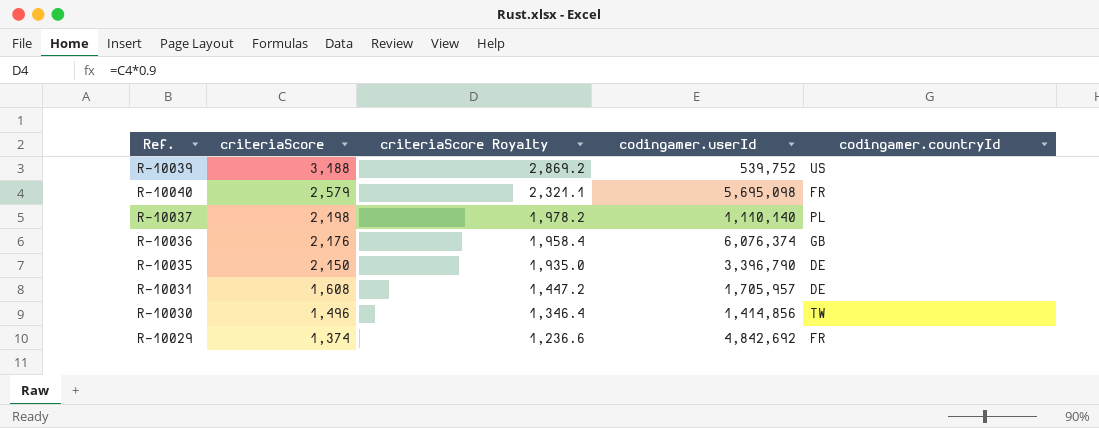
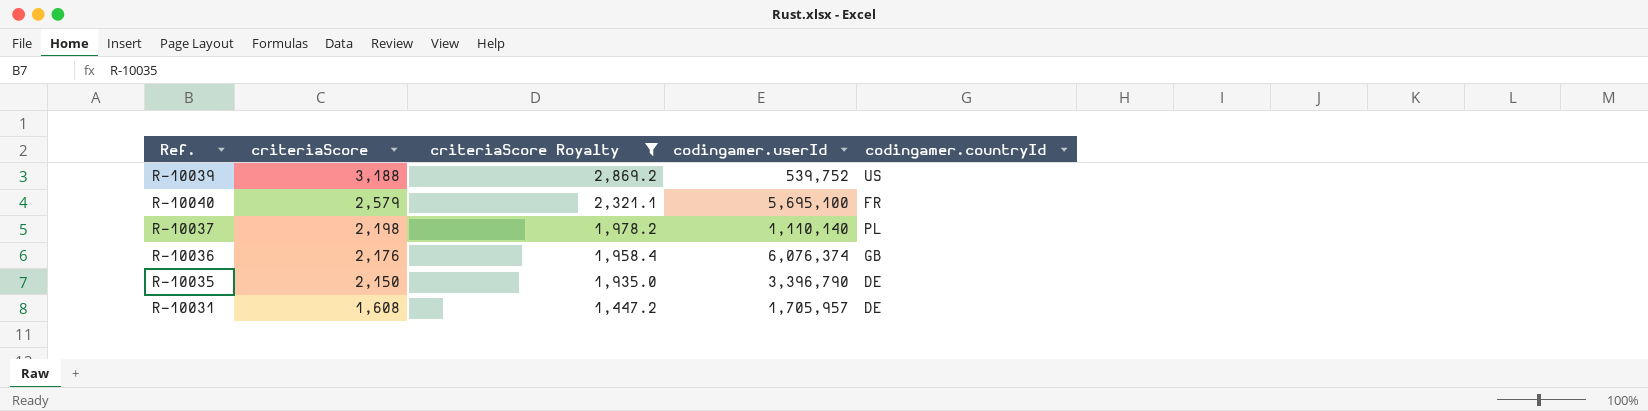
filter: none -> criteriaScore Royalty >= 1,447.2
R-10040 | codingamer.userId: 5,695,098 -> 5,695,100

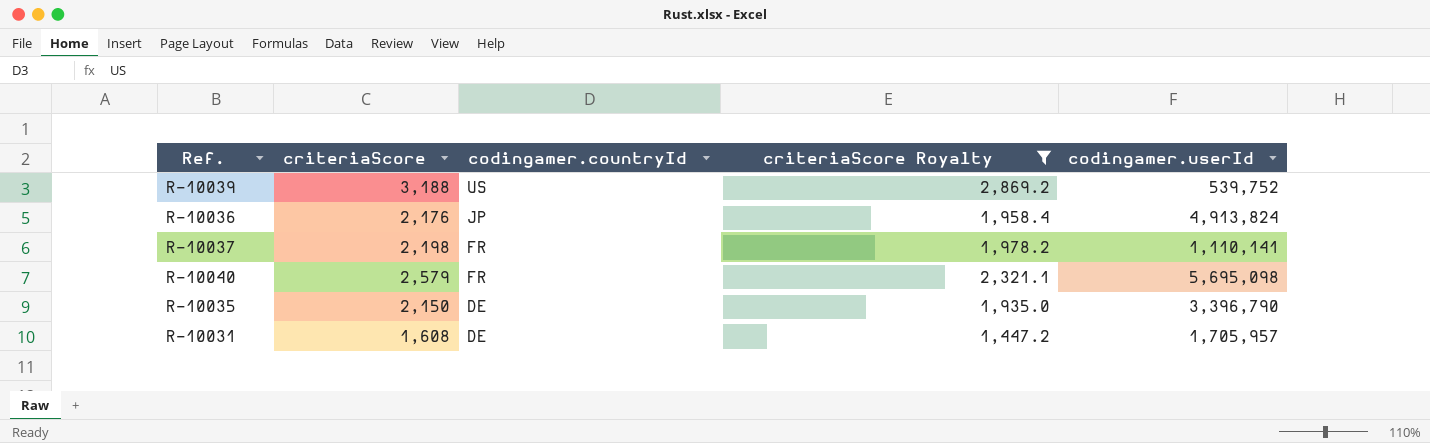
row order: criteriaScore descending -> codingamer.countryId descending
column codingamer.countryId | position: 5 -> 3
R-10036 | codingamer.countryId: GB -> JP
R-10036 | codingamer.userId: 6,076,374 -> 4,913,824
R-10037 | codingamer.countryId: PL -> FR
R-10037 | codingamer.userId: 1,110,140 -> 1,110,141
R-10040 | codingamer.userId: 5,695,100 -> 5,695,098

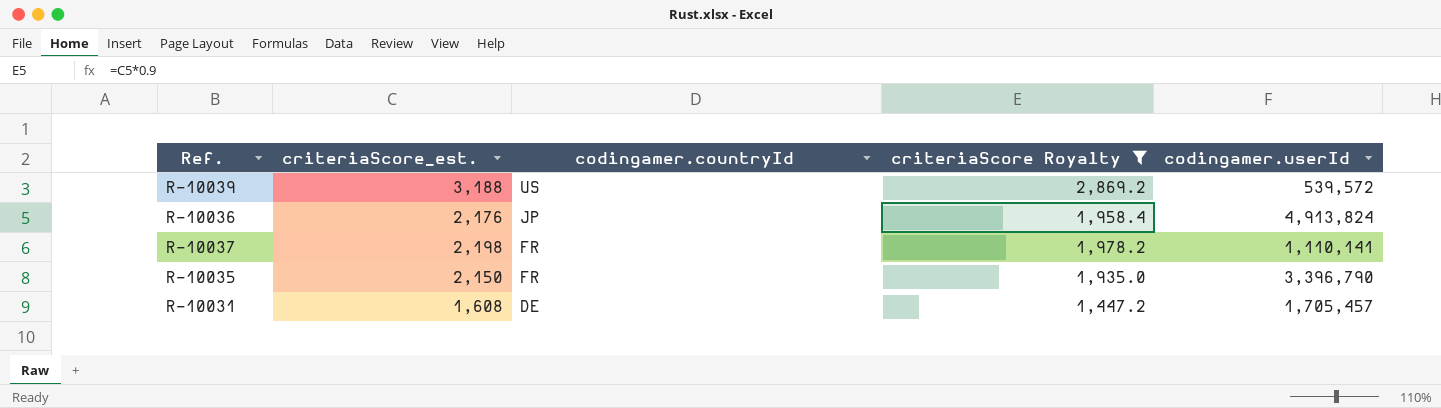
column name: criteriaScore -> criteriaScore_est.
row R-10040: 2,579 | FR | 2,321.1 | 5,695,098 -> none
R-10039 | codingamer.userId: 539,752 -> 539,572
R-10035 | codingamer.countryId: DE -> FR
R-10031 | codingamer.userId: 1,705,957 -> 1,705,457

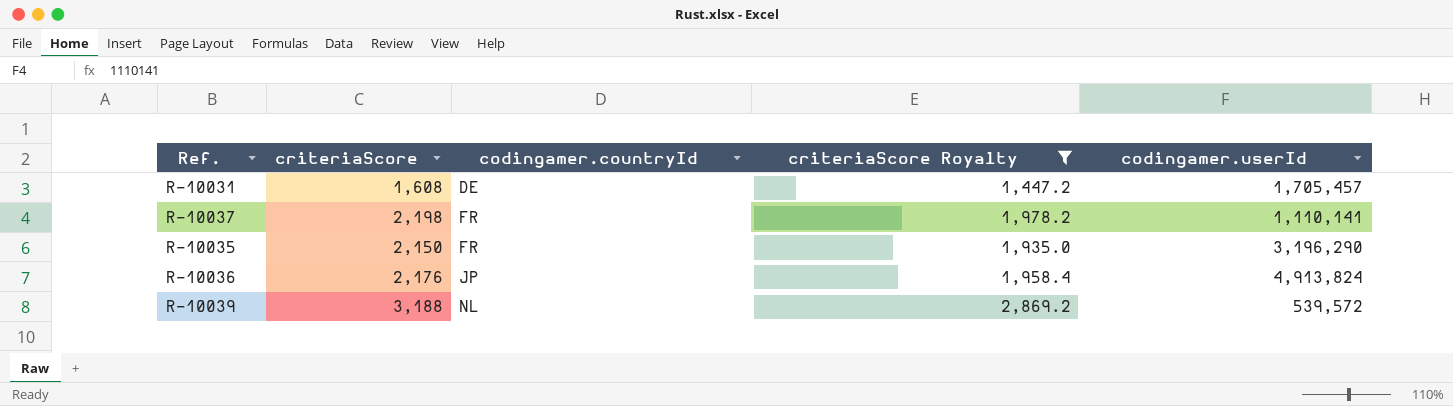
row order: codingamer.countryId descending -> codingamer.countryId ascending
column name: criteriaScore_est. -> criteriaScore
R-10035 | codingamer.userId: 3,396,790 -> 3,196,290
R-10039 | codingamer.countryId: US -> NL

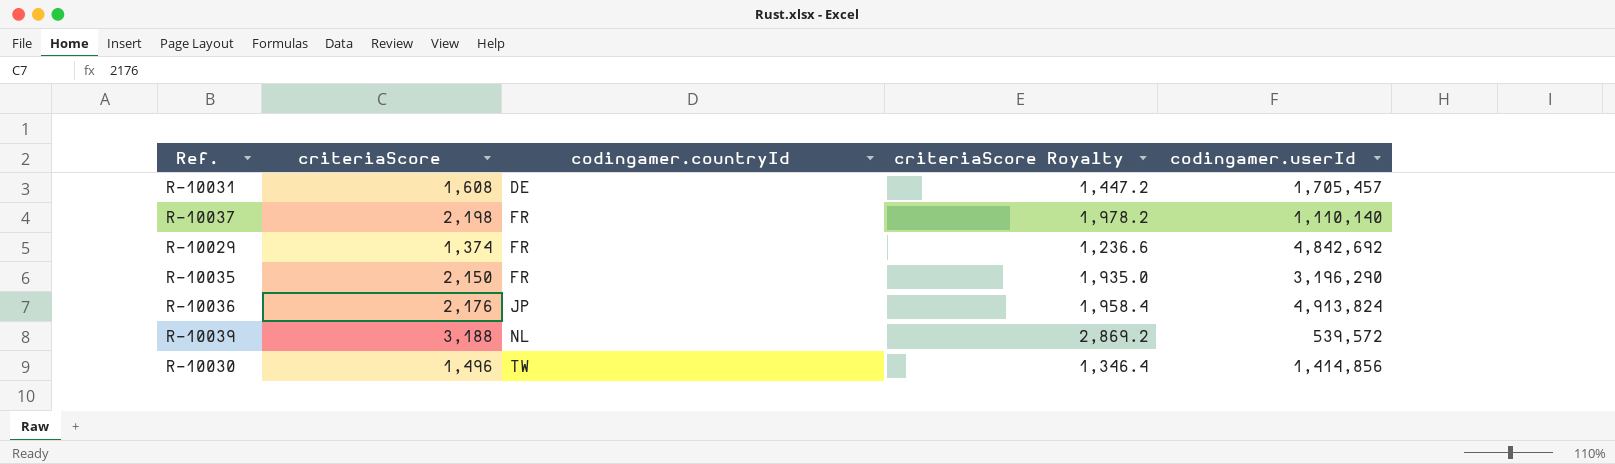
filter: criteriaScore Royalty >= 1,447.2 -> none
R-10037 | codingamer.userId: 1,110,141 -> 1,110,140

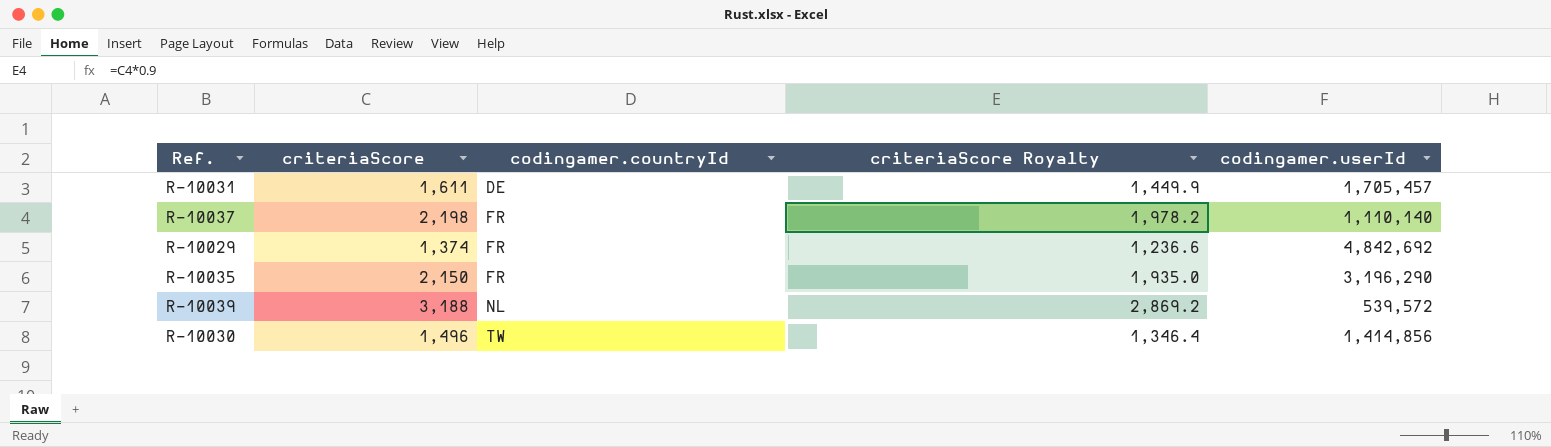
row R-10036: 2,176 | JP | 1,958.4 | 4,913,824 -> none
R-10031 | criteriaScore: 1,608 -> 1,611
R-10031 | criteriaScore Royalty: 1,447.2 -> 1,449.9

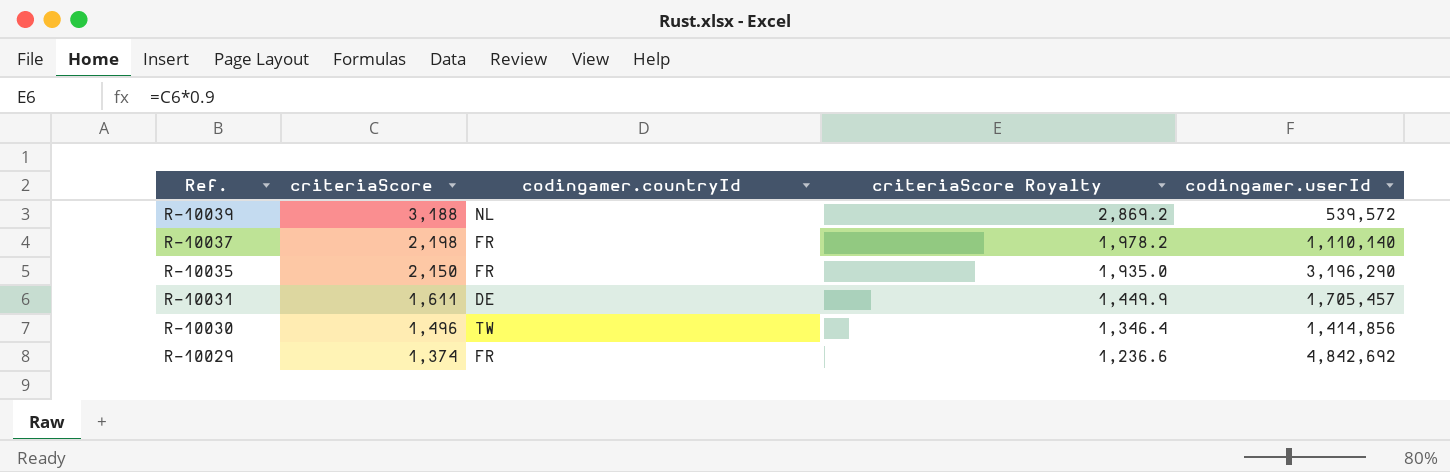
row order: codingamer.countryId ascending -> Ref. descending

